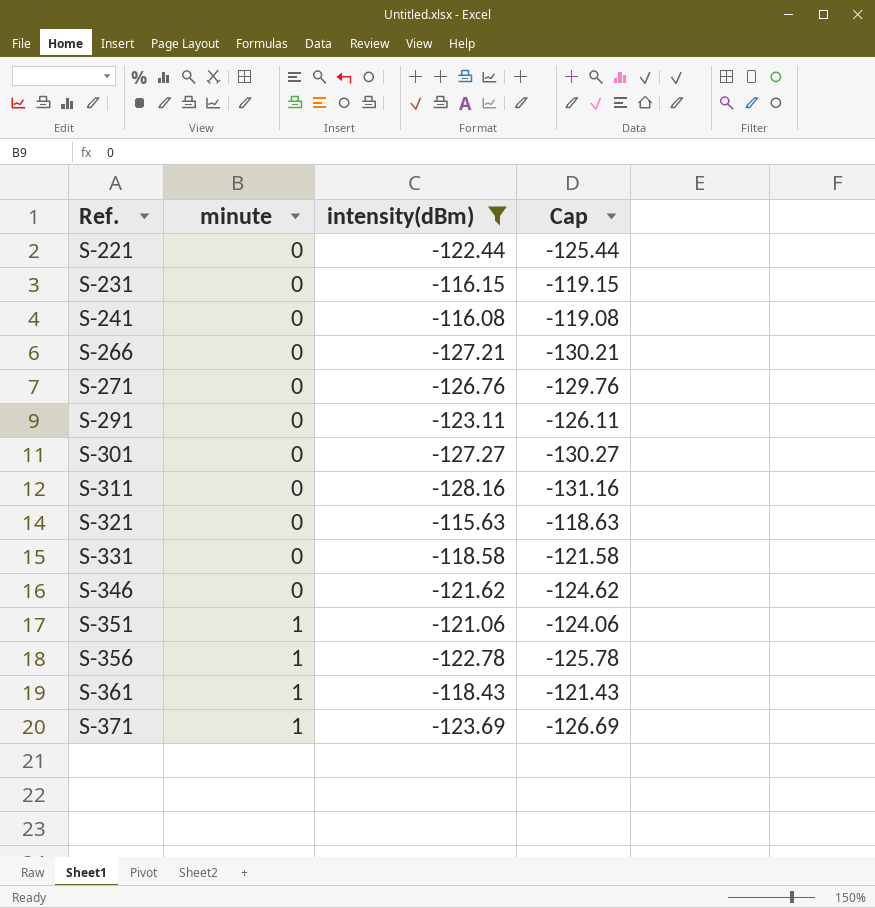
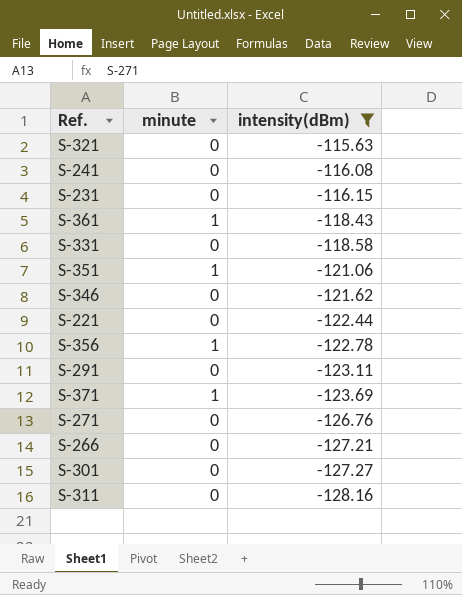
row order: Ref. ascending -> intensity(dBm) descending
column Cap | formula: [intensity(dBm)] - 3 -> none

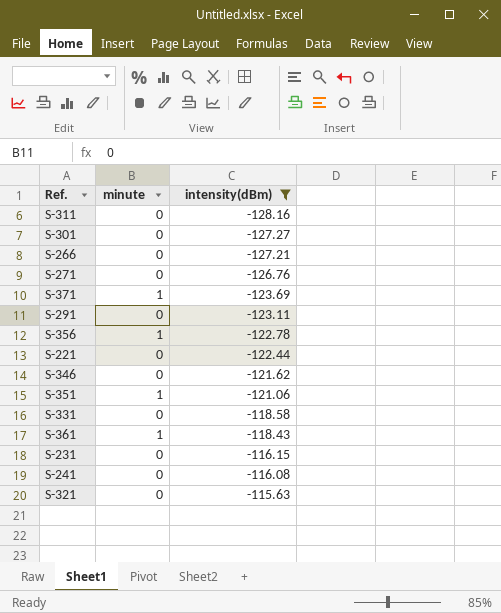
row order: intensity(dBm) descending -> intensity(dBm) ascending

